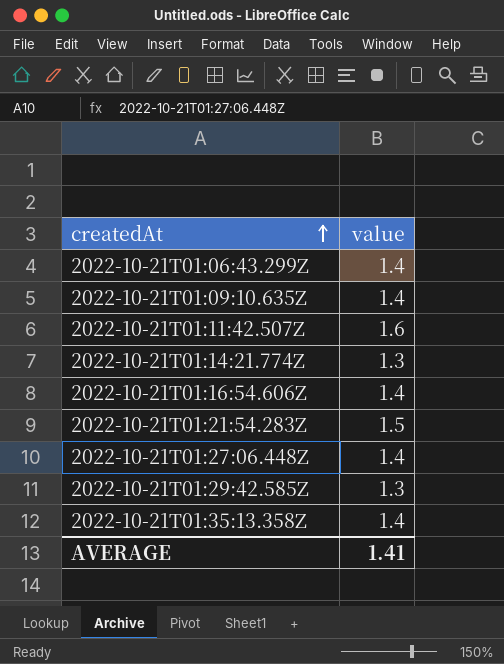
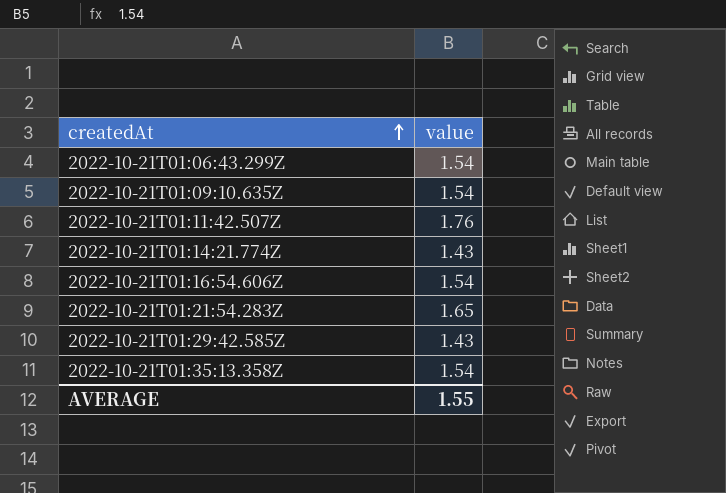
row 2022-10-21T01:27:06.448Z: 1.4 -> none
2022-10-21T01:06:43.299Z | value: 1.4 -> 1.54
2022-10-21T01:09:10.635Z | value: 1.4 -> 1.54
2022-10-21T01:11:42.507Z | value: 1.6 -> 1.76
2022-10-21T01:14:21.774Z | value: 1.3 -> 1.43
2022-10-21T01:16:54.606Z | value: 1.4 -> 1.54
2022-10-21T01:21:54.283Z | value: 1.5 -> 1.65
2022-10-21T01:29:42.585Z | value: 1.3 -> 1.43
2022-10-21T01:35:13.358Z | value: 1.4 -> 1.54
AVERAGE | value: 1.41 -> 1.55

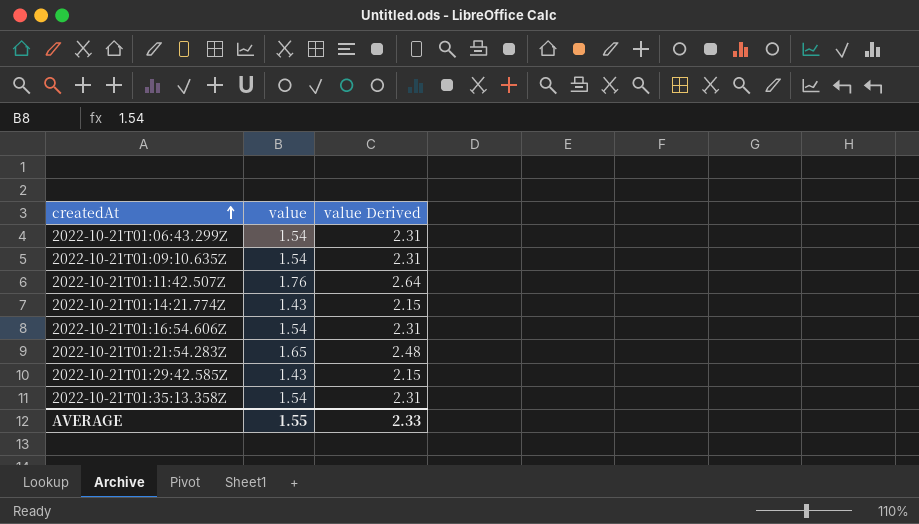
column value Derived | formula: none -> [value] * 1.5

